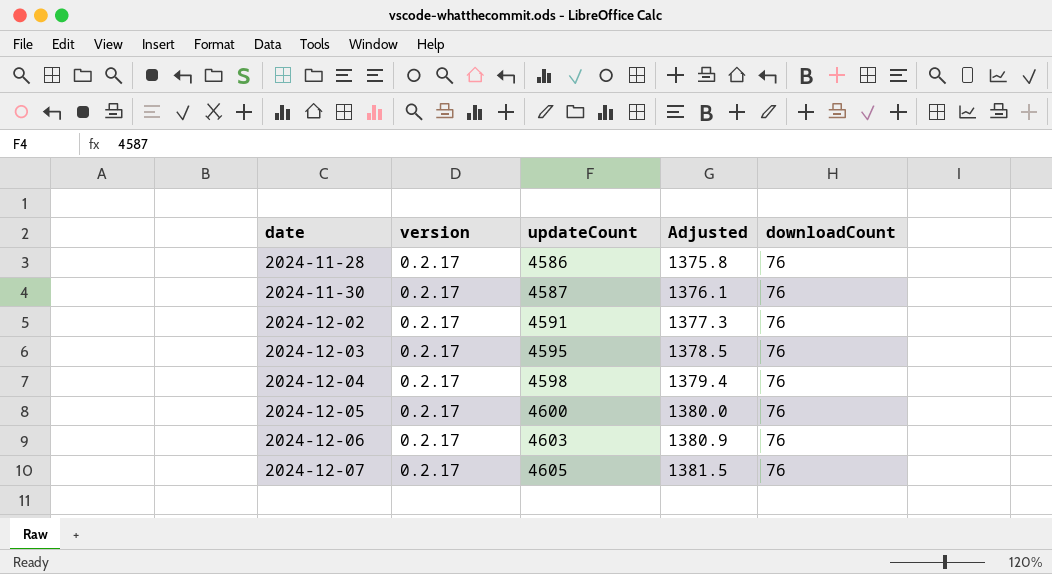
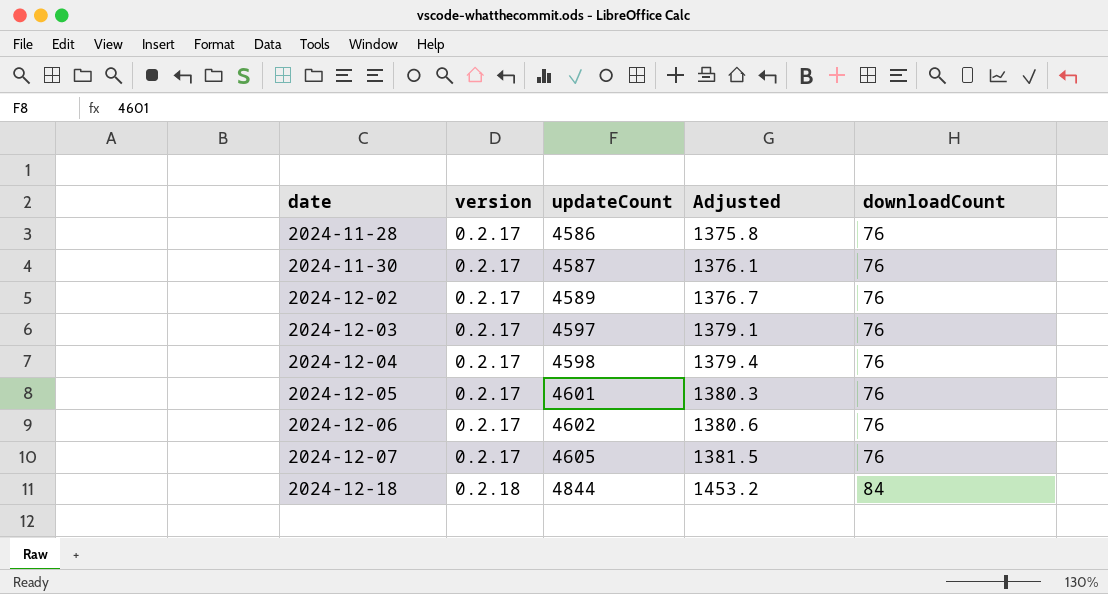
2024-12-02 | updateCount: 4591 -> 4589
2024-12-02 | Adjusted: 1377.3 -> 1376.7
2024-12-03 | updateCount: 4595 -> 4597
2024-12-03 | Adjusted: 1378.5 -> 1379.1
2024-12-05 | updateCount: 4600 -> 4601
2024-12-05 | Adjusted: 1380.0 -> 1380.3
2024-12-06 | updateCount: 4603 -> 4602
2024-12-06 | Adjusted: 1380.9 -> 1380.6
row 2024-12-18: none -> 0.2.18 | 4844 | 1453.2 | 84

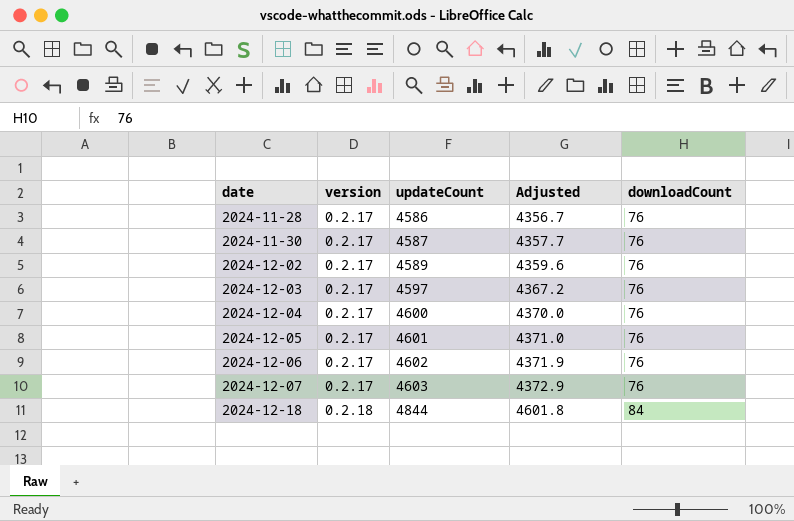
column Adjusted | formula: [updateCount] * 0.3 -> [updateCount] * 0.95
2024-12-04 | updateCount: 4598 -> 4600
2024-12-07 | updateCount: 4605 -> 4603

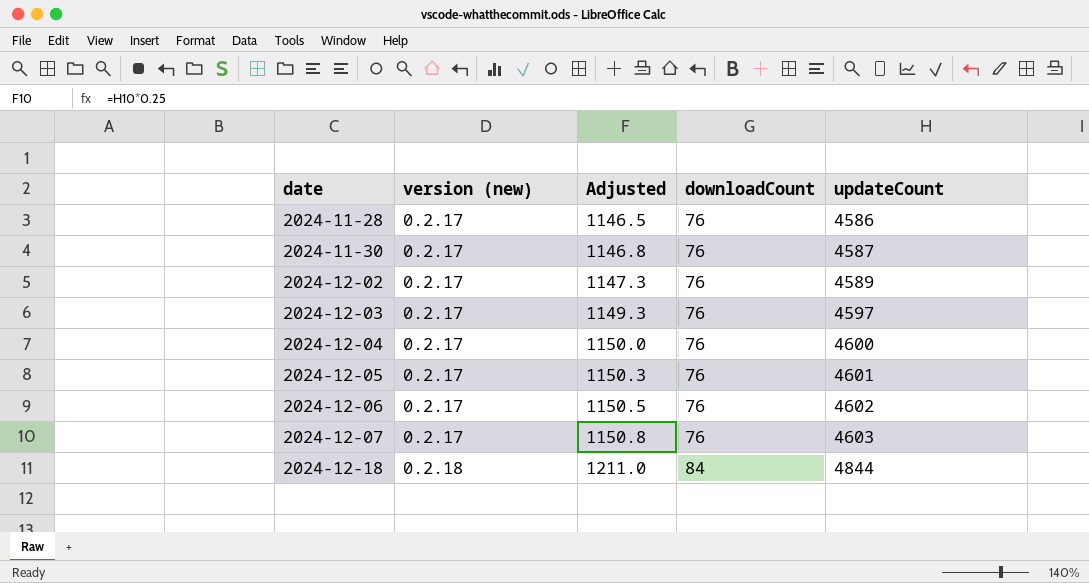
column name: version -> version (new)
column Adjusted | formula: [updateCount] * 0.95 -> [updateCount] * 0.25
column updateCount | position: 3 -> 5

